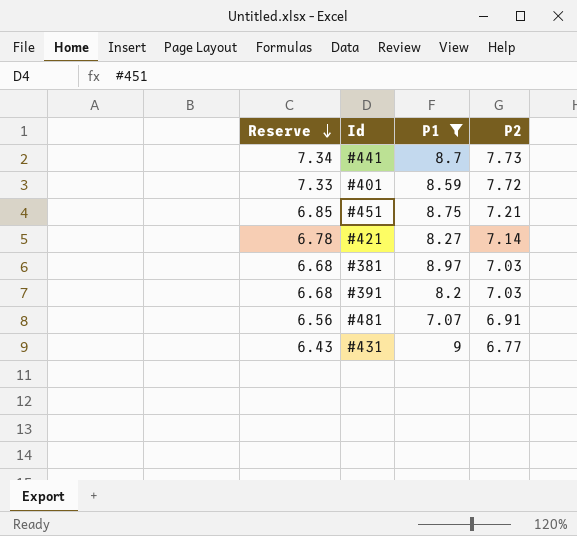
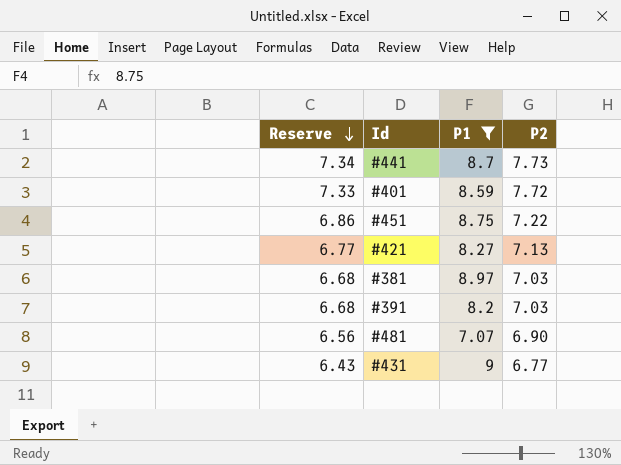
#451 | Reserve: 6.85 -> 6.86
#451 | P2: 7.21 -> 7.22
#421 | Reserve: 6.78 -> 6.77
#421 | P2: 7.14 -> 7.13
#481 | P2: 6.91 -> 6.90

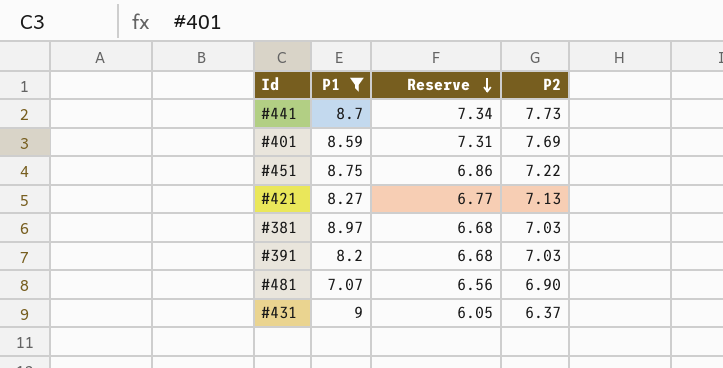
column Reserve | position: 1 -> 3
#401 | Reserve: 7.33 -> 7.31
#401 | P2: 7.72 -> 7.69
#431 | Reserve: 6.43 -> 6.05
#431 | P2: 6.77 -> 6.37

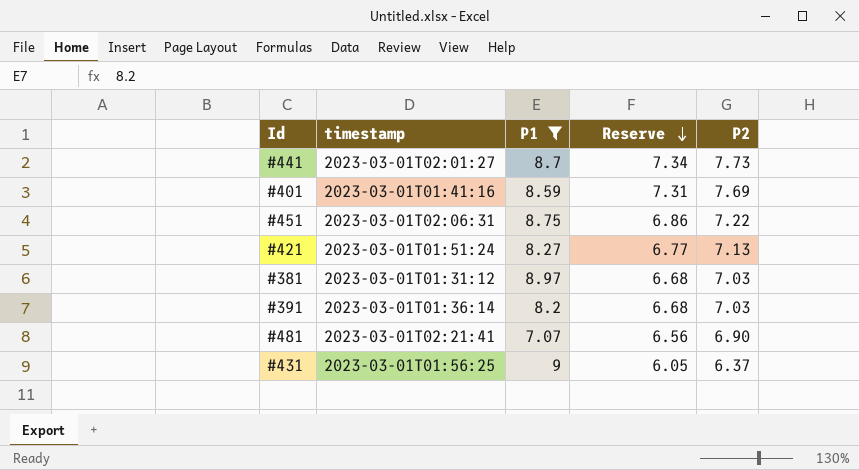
column timestamp | position: none -> 2

